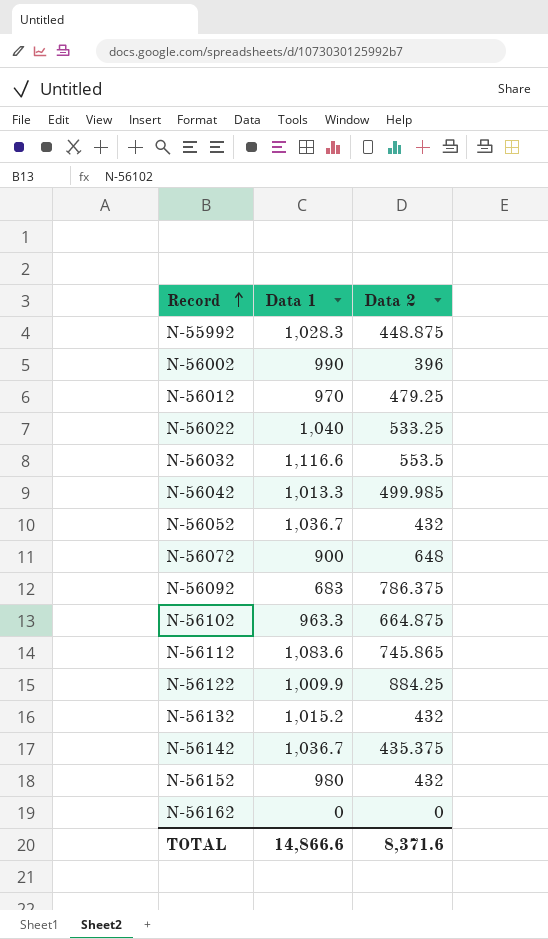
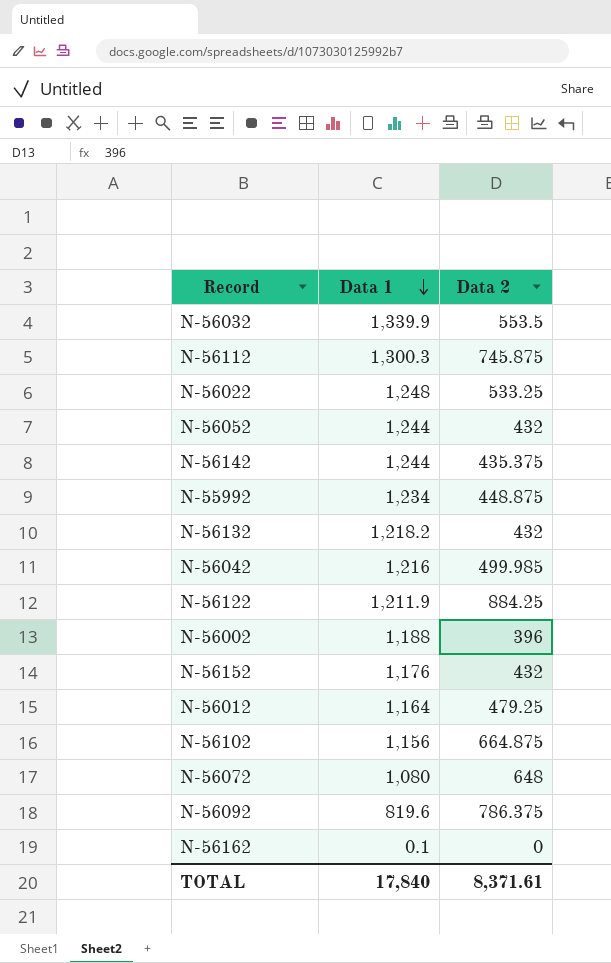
row order: Record ascending -> Data 1 descending
N-56032 | Data 1: 1,116.6 -> 1,339.9
N-56112 | Data 1: 1,083.6 -> 1,300.3
N-56112 | Data 2: 745.865 -> 745.875
N-56022 | Data 1: 1,040 -> 1,248
N-56052 | Data 1: 1,036.7 -> 1,244
N-56142 | Data 1: 1,036.7 -> 1,244
N-55992 | Data 1: 1,028.3 -> 1,234
N-56132 | Data 1: 1,015.2 -> 1,218.2
N-56042 | Data 1: 1,013.3 -> 1,216
N-56122 | Data 1: 1,009.9 -> 1,211.9
N-56002 | Data 1: 990 -> 1,188
N-56152 | Data 1: 980 -> 1,176
N-56012 | Data 1: 970 -> 1,164
N-56102 | Data 1: 963.3 -> 1,156
N-56072 | Data 1: 900 -> 1,080
N-56092 | Data 1: 683 -> 819.6
N-56162 | Data 1: 0 -> 0.1
TOTAL | Data 1: 14,866.6 -> 17,840
TOTAL | Data 2: 8,371.6 -> 8,371.61

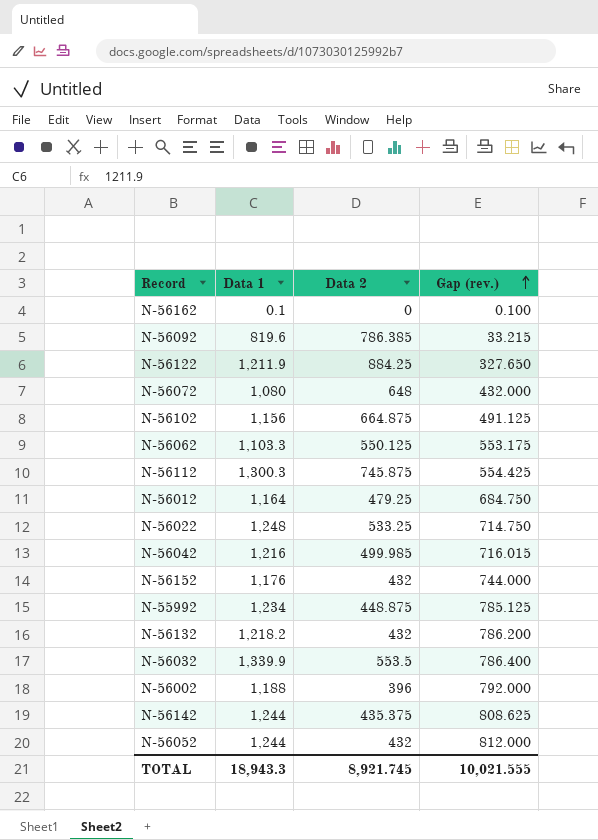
row order: Data 1 descending -> Gap (rev.) ascending
column Gap (rev.) | formula: none -> [Data 1] - [Data 2]
N-56092 | Data 2: 786.375 -> 786.385
row N-56062: none -> 1,103.3 | 550.125 | 553.175
TOTAL | Data 1: 17,840 -> 18,943.3
TOTAL | Data 2: 8,371.61 -> 8,921.745

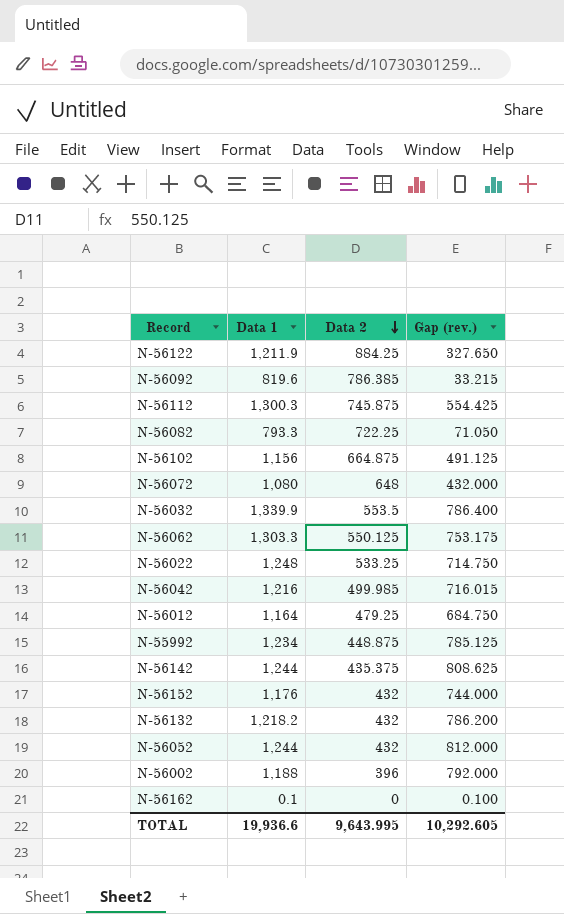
row order: Gap (rev.) ascending -> Data 2 descending
row N-56082: none -> 793.3 | 722.25 | 71.050
N-56062 | Data 1: 1,103.3 -> 1,303.3
N-56062 | Gap (rev.): 553.175 -> 753.175
TOTAL | Data 1: 18,943.3 -> 19,936.6
TOTAL | Data 2: 8,921.745 -> 9,643.995
TOTAL | Gap (rev.): 10,021.555 -> 10,292.605

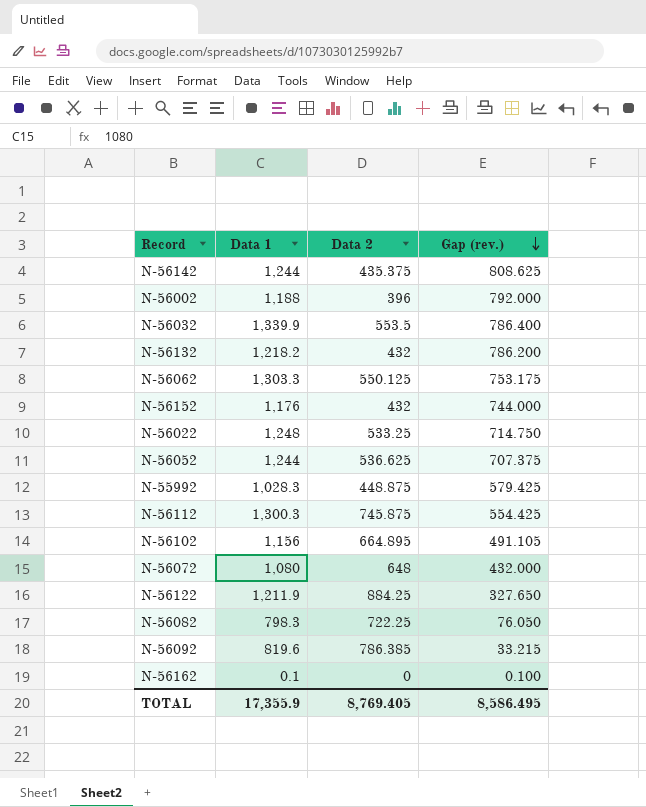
row order: Data 2 descending -> Gap (rev.) descending
row N-56042: 1,216 | 499.985 | 716.015 -> none
row N-56012: 1,164 | 479.25 | 684.750 -> none
N-56052 | Data 2: 432 -> 536.625
N-56052 | Gap (rev.): 812.000 -> 707.375
N-55992 | Data 1: 1,234 -> 1,028.3
N-55992 | Gap (rev.): 785.125 -> 579.425
N-56102 | Data 2: 664.875 -> 664.895
N-56102 | Gap (rev.): 491.125 -> 491.105
N-56082 | Data 1: 793.3 -> 798.3
N-56082 | Gap (rev.): 71.050 -> 76.050
TOTAL | Data 1: 19,936.6 -> 17,355.9
TOTAL | Data 2: 9,643.995 -> 8,769.405
TOTAL | Gap (rev.): 10,292.605 -> 8,586.495

